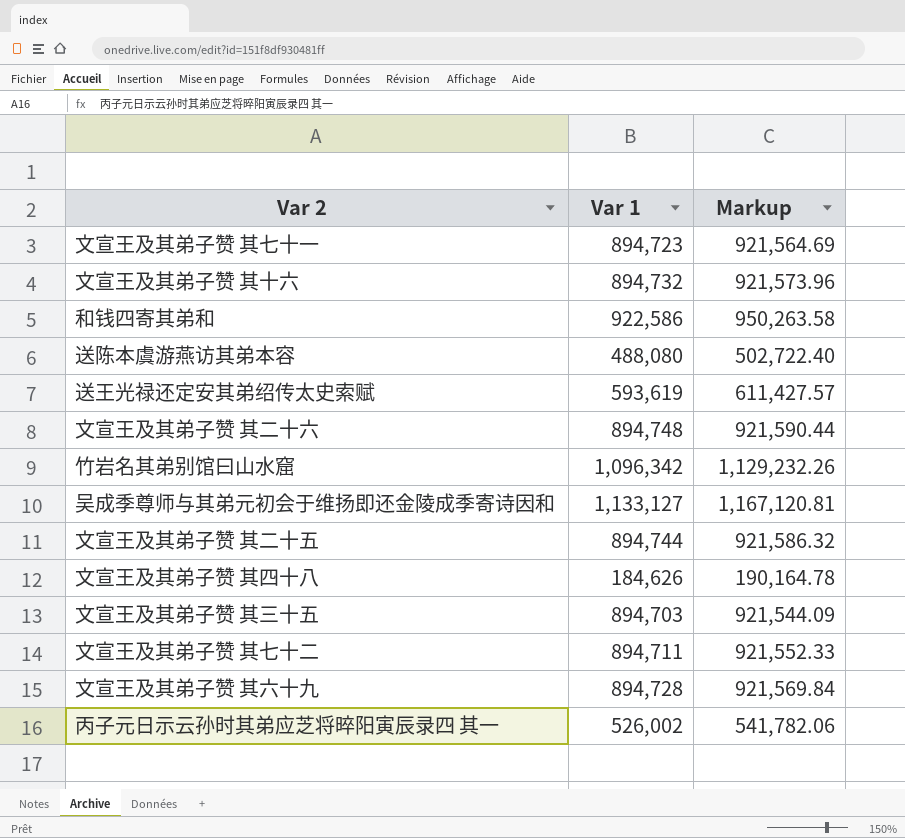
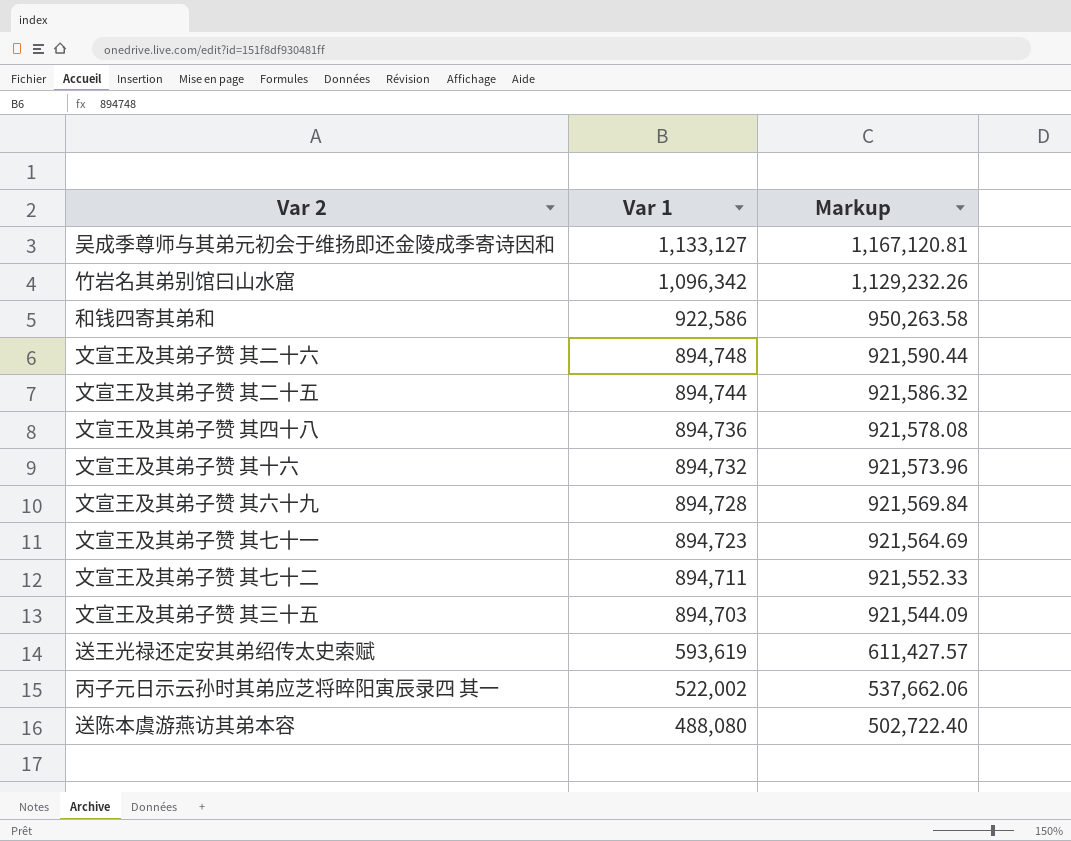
row order: none -> Var 1 descending
文宣王及其弟子赞 其四十八 | Var 1: 184,626 -> 894,736
文宣王及其弟子赞 其四十八 | Markup: 190,164.78 -> 921,578.08
丙子元日示云孙时其弟应芝将晬阳寅辰录四 其一 | Var 1: 526,002 -> 522,002
丙子元日示云孙时其弟应芝将晬阳寅辰录四 其一 | Markup: 541,782.06 -> 537,662.06

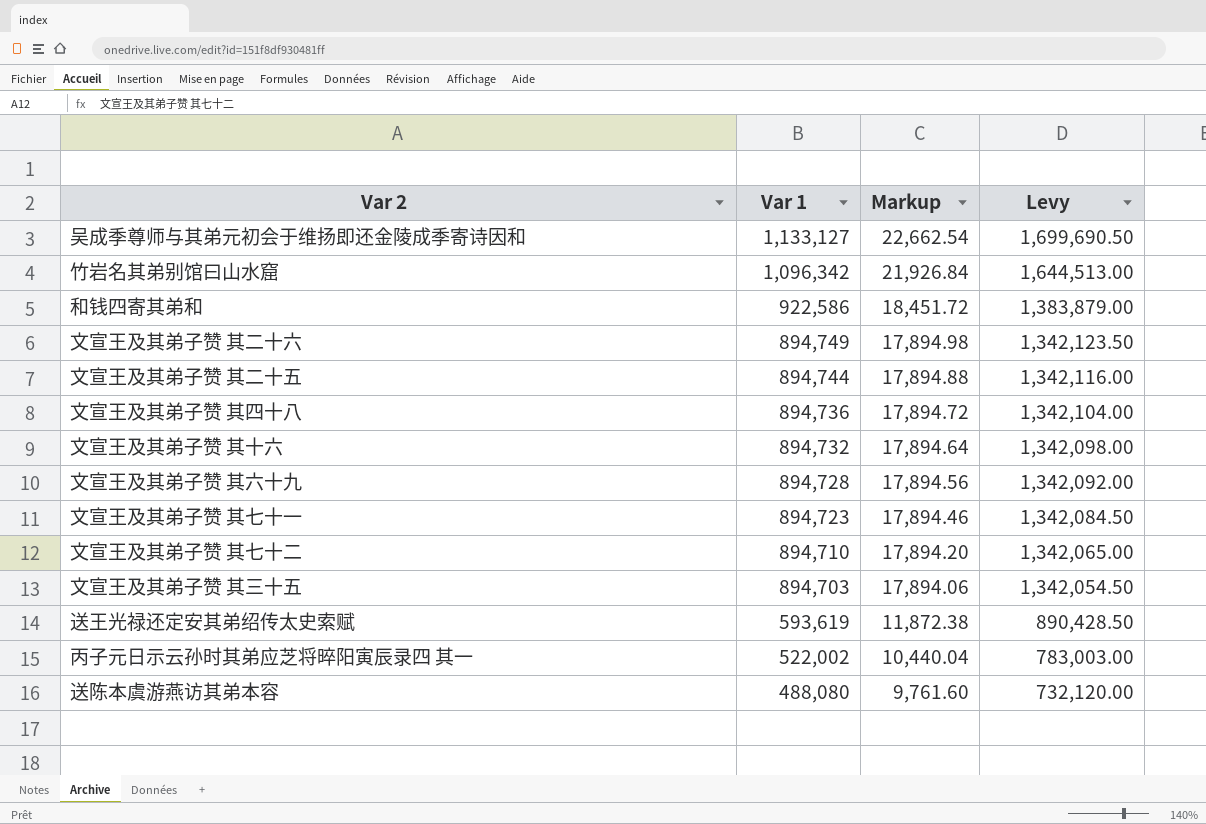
column Markup | formula: [Var 1] * 1.03 -> [Var 1] * 0.02
column Levy | formula: none -> [Var 1] * 1.5
文宣王及其弟子赞 其二十六 | Var 1: 894,748 -> 894,749
文宣王及其弟子赞 其七十二 | Var 1: 894,711 -> 894,710

